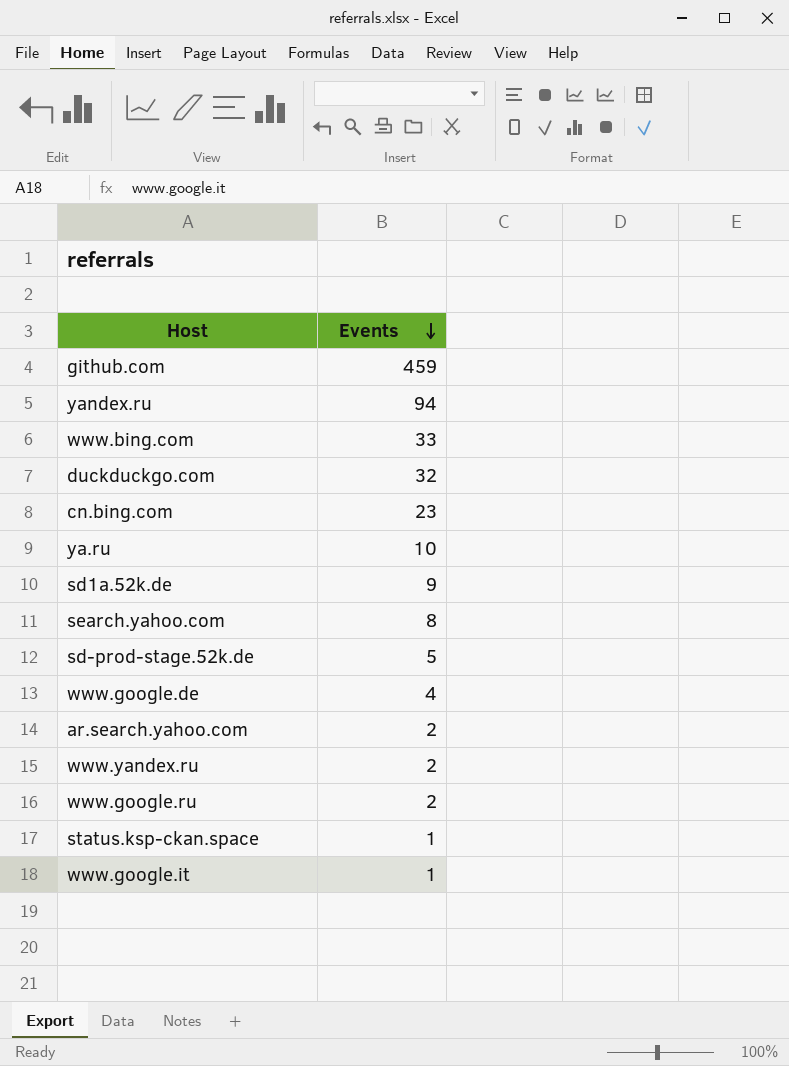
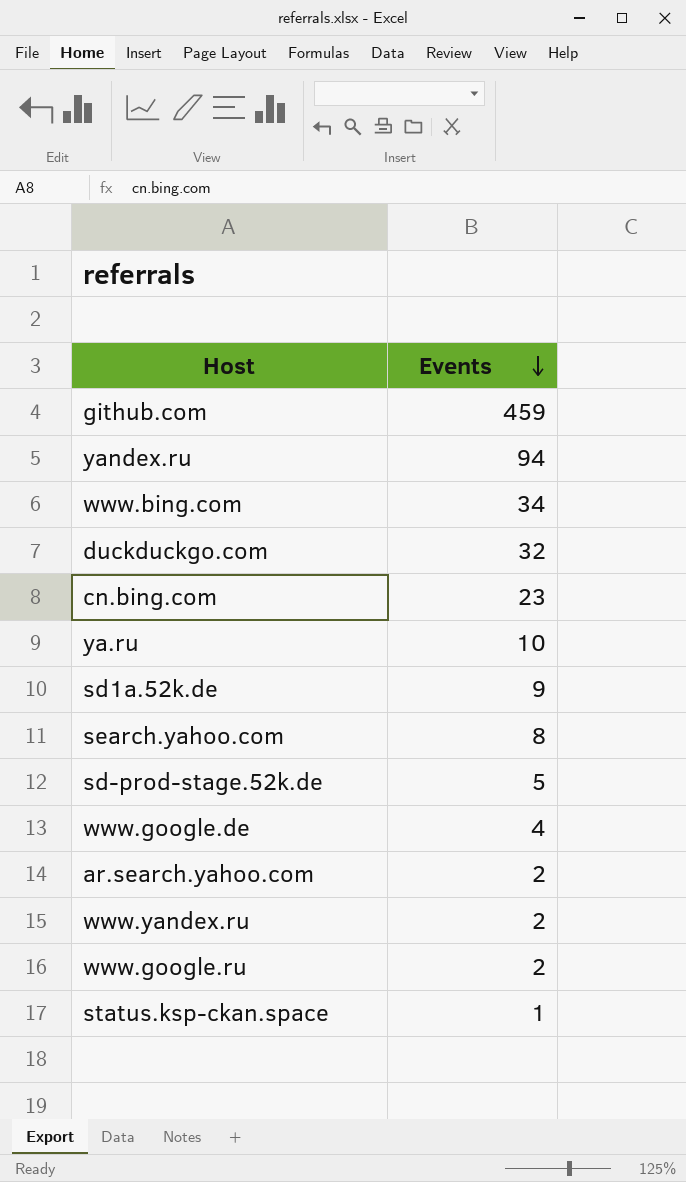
row www.google.it: 1 -> none
www.bing.com | Events: 33 -> 34

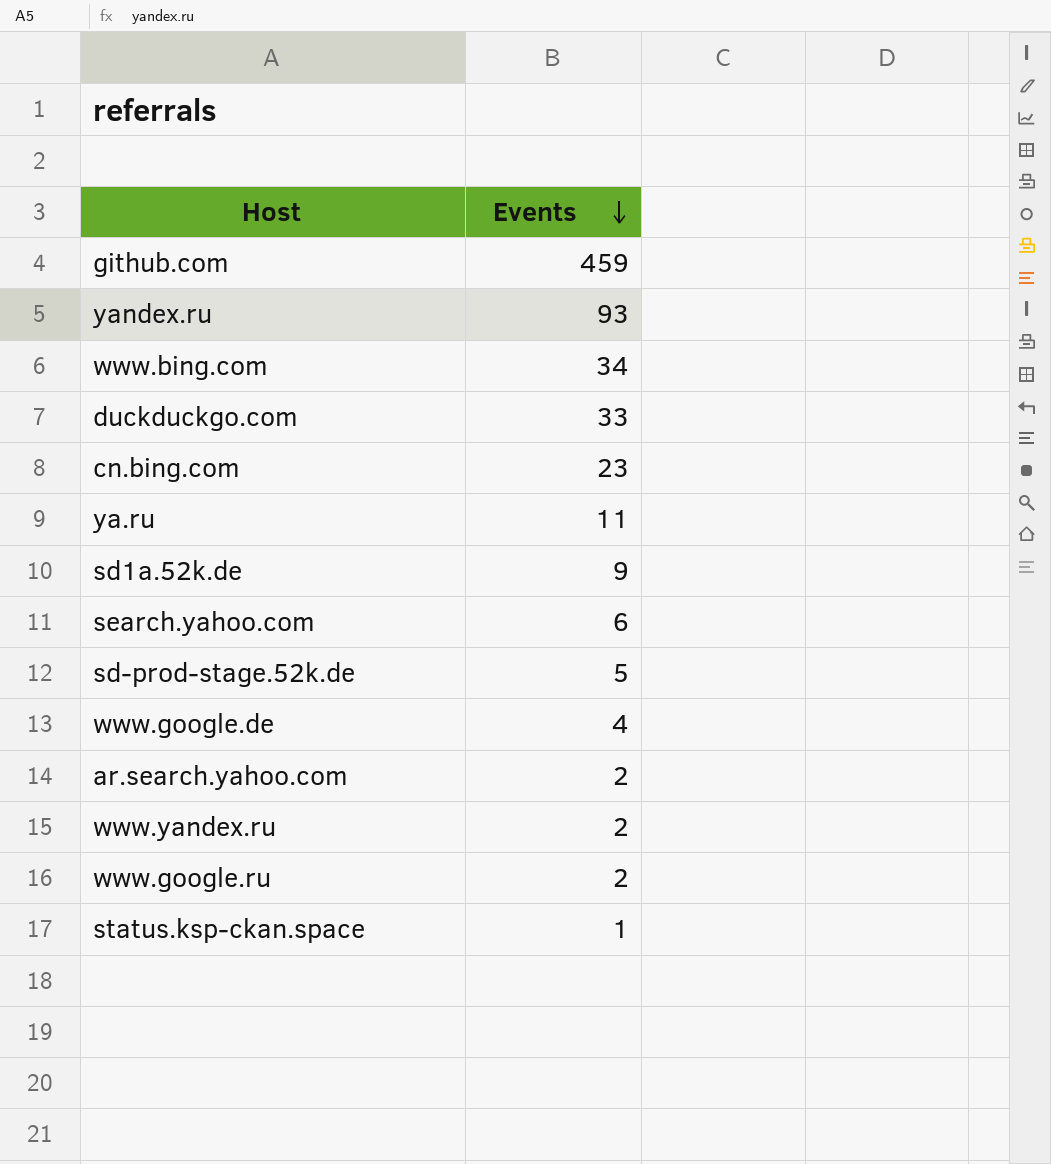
yandex.ru | Events: 94 -> 93
duckduckgo.com | Events: 32 -> 33
ya.ru | Events: 10 -> 11
search.yahoo.com | Events: 8 -> 6

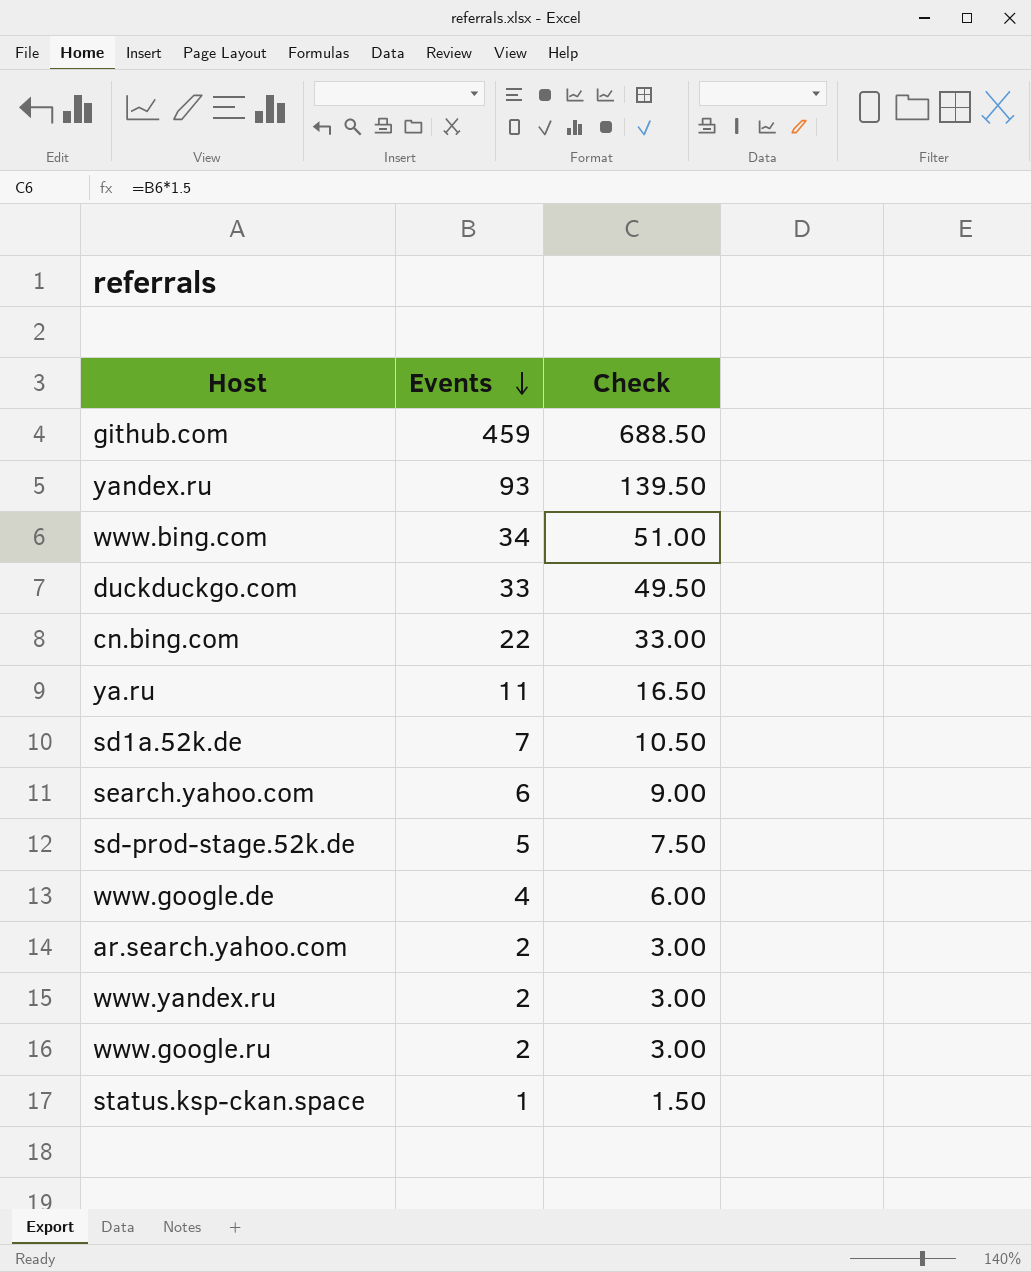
column Check | formula: none -> [Events] * 1.5
cn.bing.com | Events: 23 -> 22
sd1a.52k.de | Events: 9 -> 7

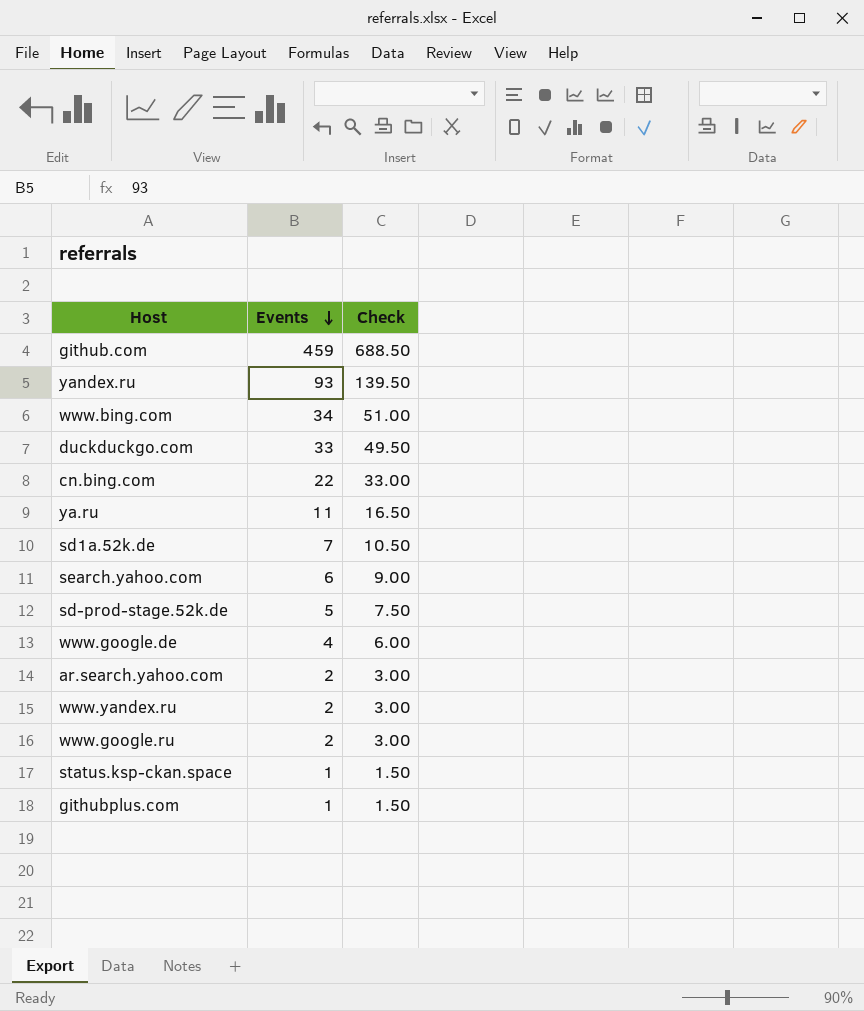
row githubplus.com: none -> 1 | 1.50

